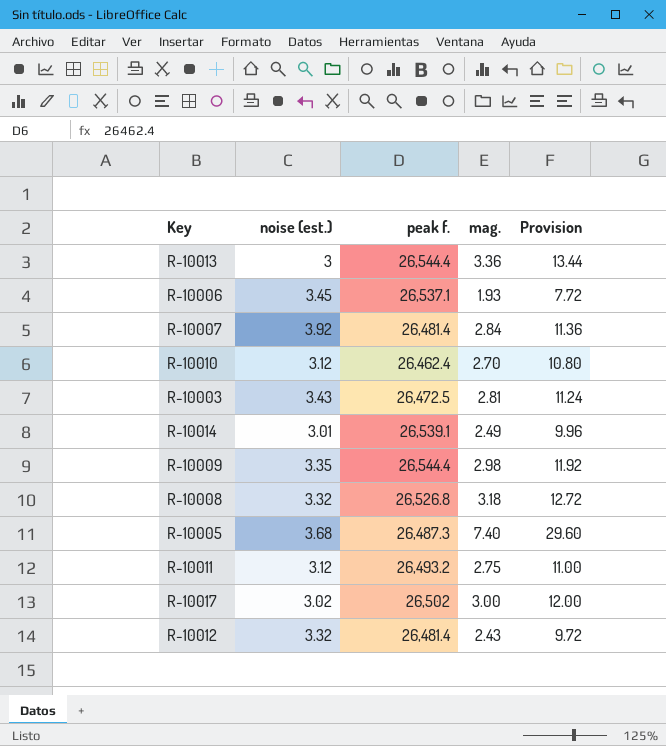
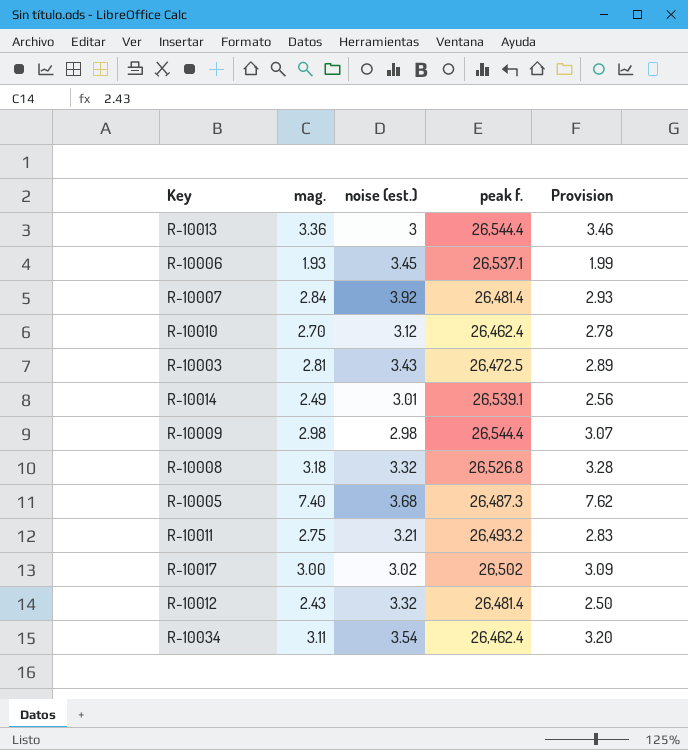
column mag. | position: 4 -> 2
column Provision | formula: [mag.] * 4 -> [mag.] * 1.03
R-10009 | noise (est.): 3.35 -> 2.98
R-10011 | noise (est.): 3.12 -> 3.21
row R-10034: none -> 3.11 | 3.54 | 26,462.4 | 3.20

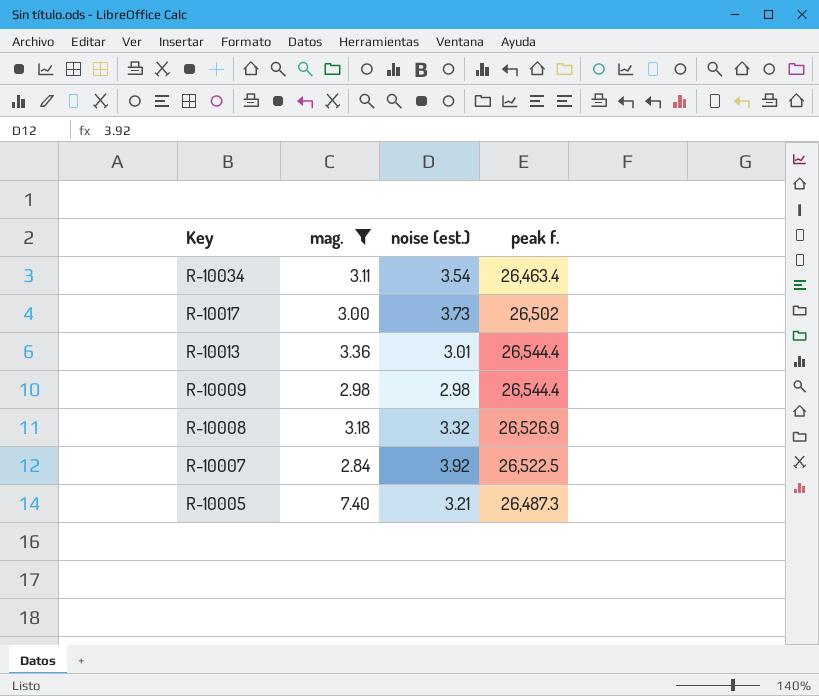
filter: none -> mag. >= 2.84
row order: none -> Key descending
column Provision | formula: [mag.] * 1.03 -> none
R-10034 | peak f.: 26,462.4 -> 26,463.4
R-10017 | noise (est.): 3.02 -> 3.73
R-10013 | noise (est.): 3 -> 3.01
R-10008 | peak f.: 26,526.8 -> 26,526.9
R-10007 | peak f.: 26,481.4 -> 26,522.5
R-10005 | noise (est.): 3.68 -> 3.21

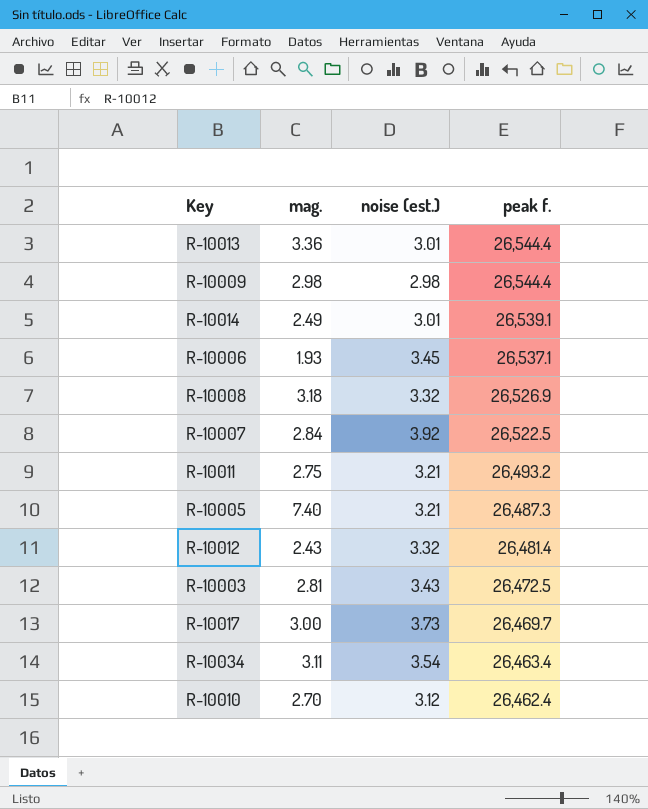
filter: mag. >= 2.84 -> none
row order: Key descending -> peak f. descending
R-10017 | peak f.: 26,502 -> 26,469.7

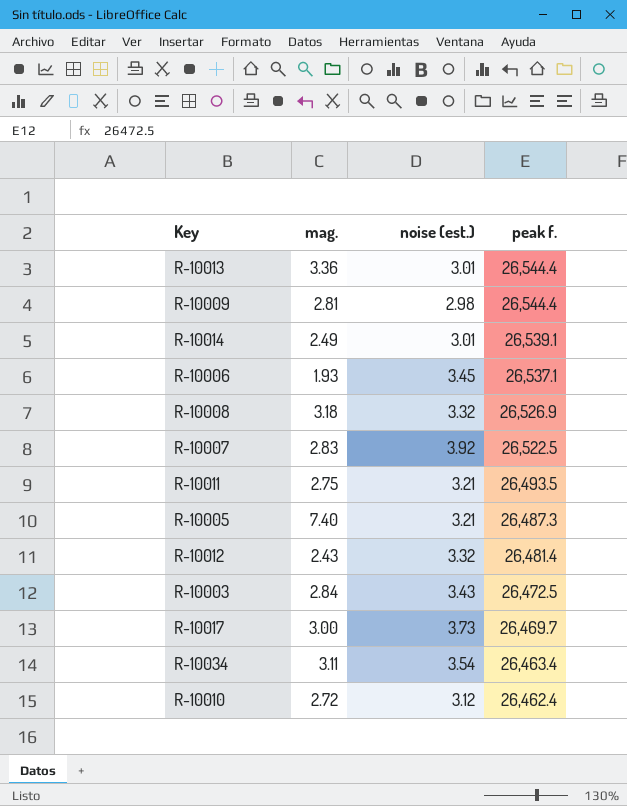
R-10009 | mag.: 2.98 -> 2.81
R-10007 | mag.: 2.84 -> 2.83
R-10011 | peak f.: 26,493.2 -> 26,493.5
R-10003 | mag.: 2.81 -> 2.84
R-10010 | mag.: 2.70 -> 2.72

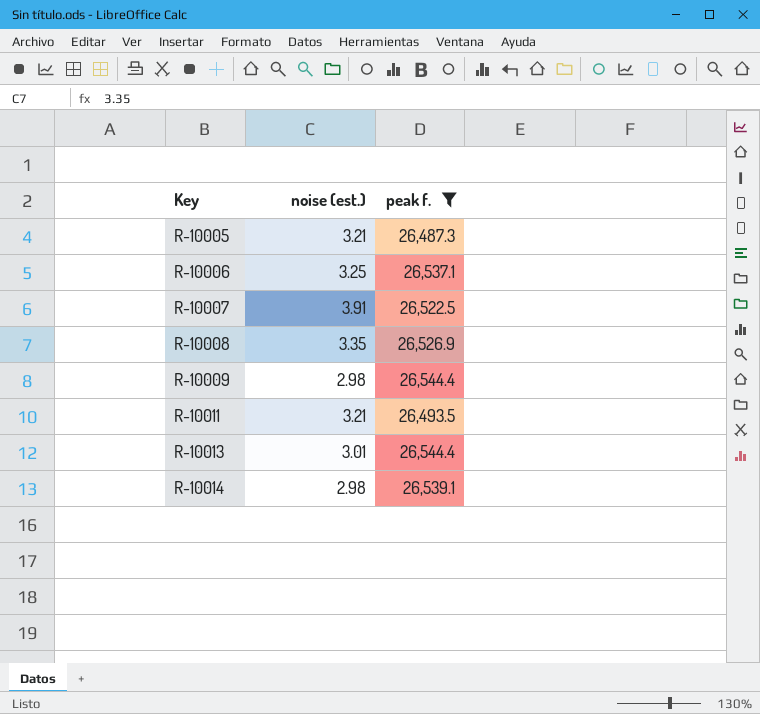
filter: none -> peak f. >= 26,487.3
row order: peak f. descending -> Key ascending
column mag. | position: 2 -> none
R-10006 | noise (est.): 3.45 -> 3.25
R-10007 | noise (est.): 3.92 -> 3.91
R-10008 | noise (est.): 3.32 -> 3.35
R-10014 | noise (est.): 3.01 -> 2.98

